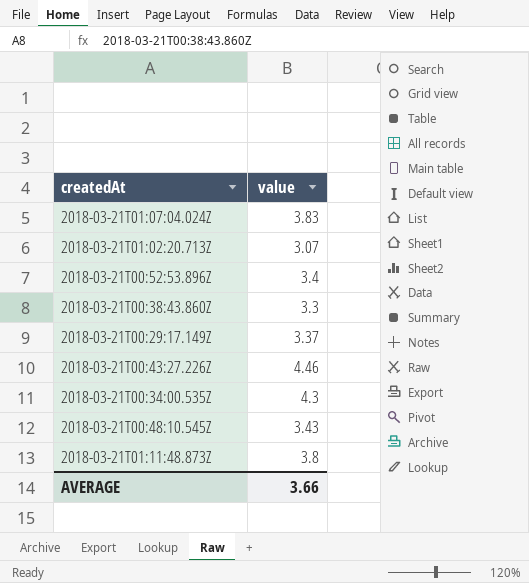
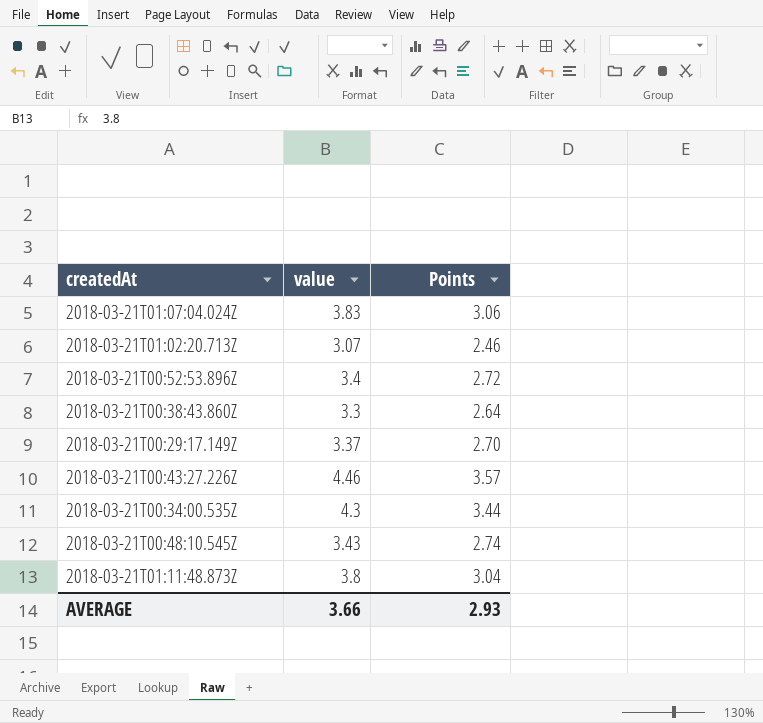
column Points | formula: none -> [value] * 0.8

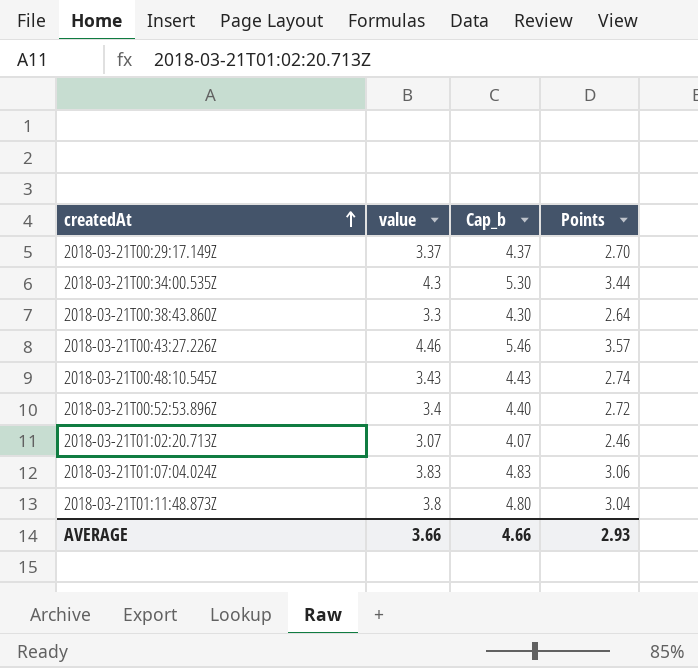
row order: none -> createdAt ascending
column Cap_b | formula: none -> [value] + 1

